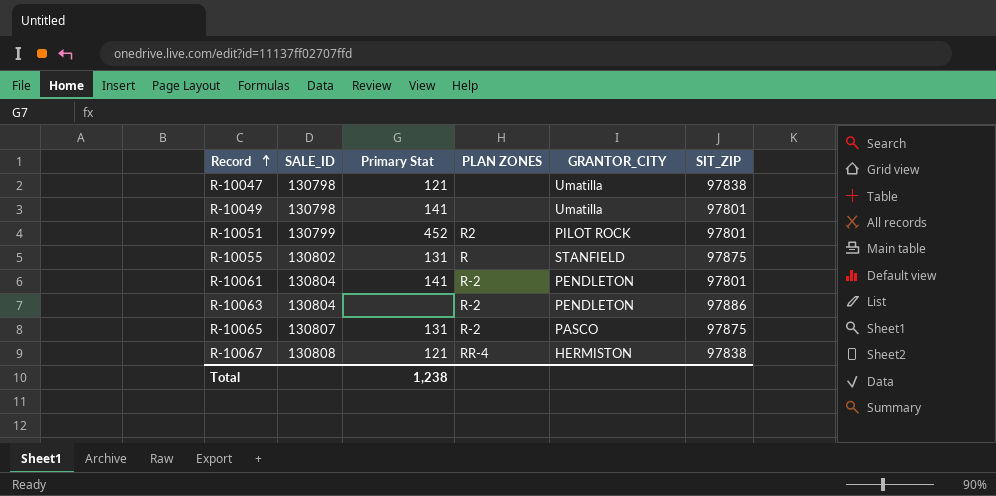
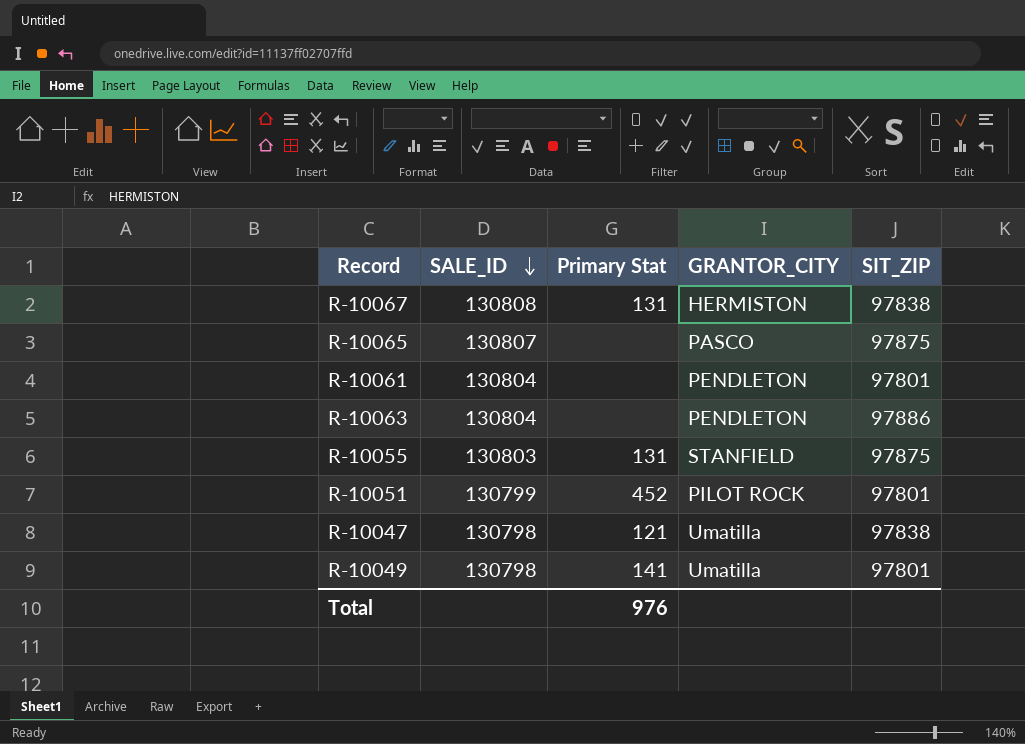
row order: Record ascending -> SALE_ID descending
column PLAN ZONES | position: 4 -> none
R-10067 | Primary Stat: 121 -> 131
R-10065 | Primary Stat: 131 -> none
R-10061 | Primary Stat: 141 -> none
R-10055 | SALE_ID: 130802 -> 130803
Total | Primary Stat: 1,238 -> 976

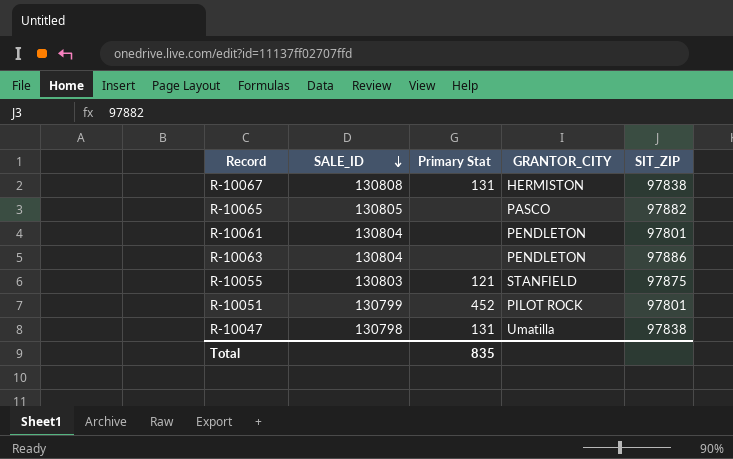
row R-10049: 130798 | 141 | Umatilla | 97801 -> none
R-10065 | SALE_ID: 130807 -> 130805
R-10065 | SIT_ZIP: 97875 -> 97882
R-10055 | Primary Stat: 131 -> 121
R-10047 | Primary Stat: 121 -> 131
Total | Primary Stat: 976 -> 835

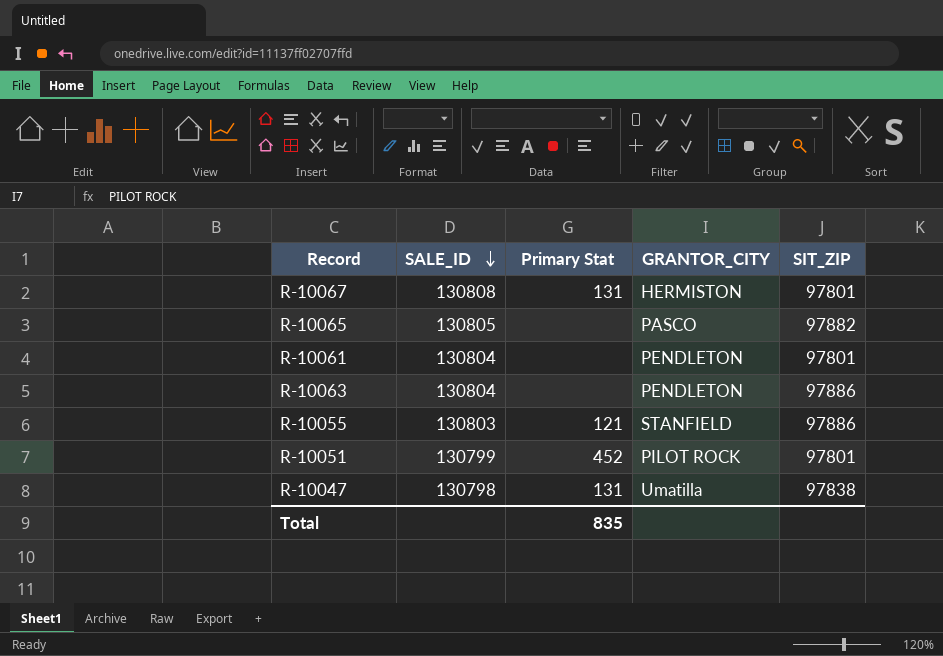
R-10067 | SIT_ZIP: 97838 -> 97801
R-10055 | SIT_ZIP: 97875 -> 97886

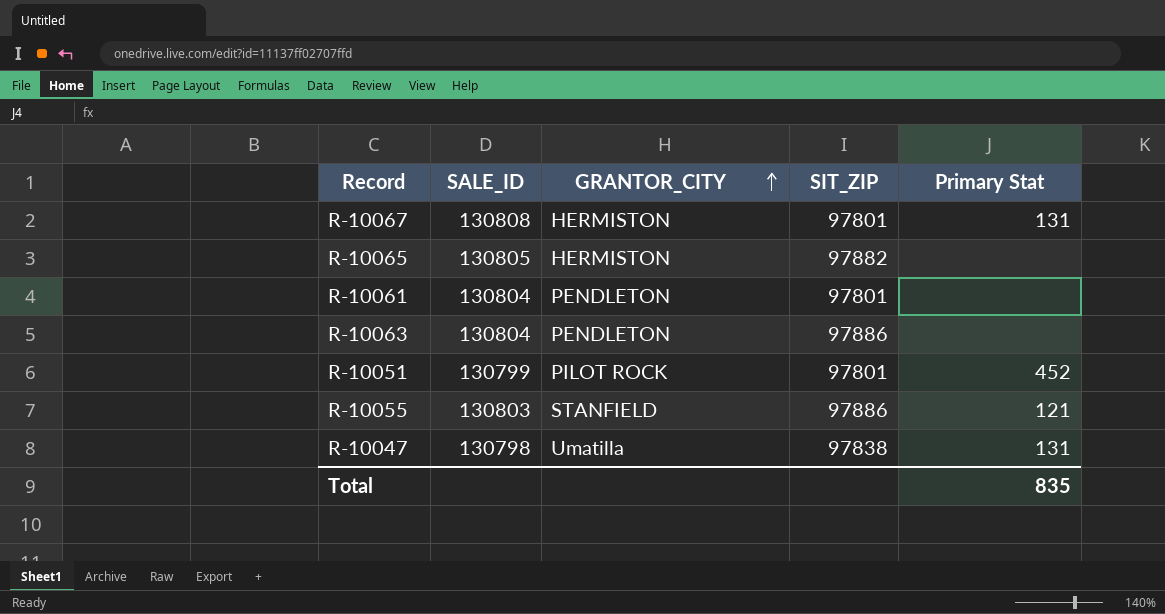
row order: SALE_ID descending -> GRANTOR_CITY ascending
column Primary Stat | position: 3 -> 5
R-10065 | GRANTOR_CITY: PASCO -> HERMISTON

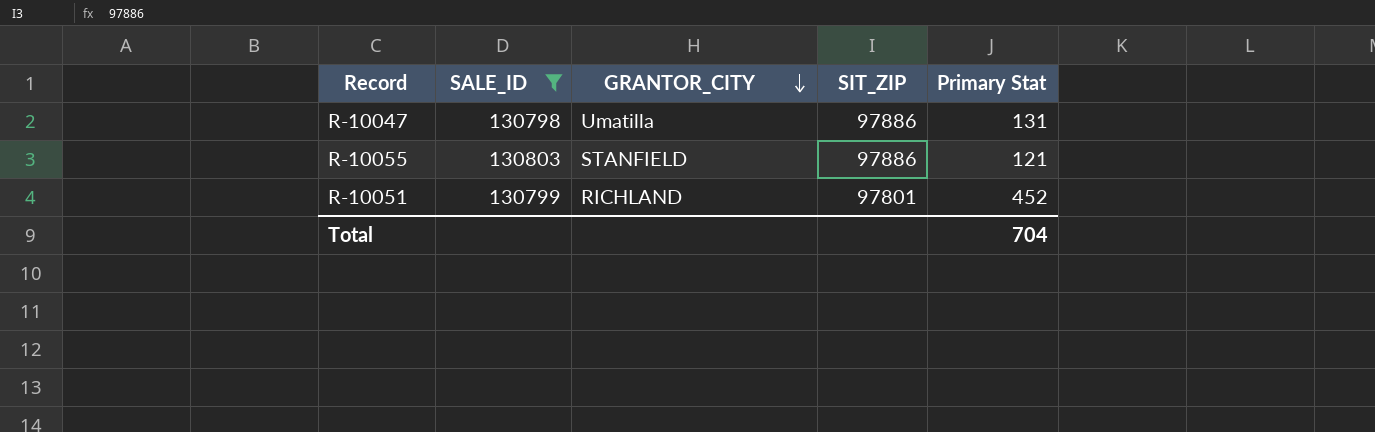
filter: none -> SALE_ID <= 130803
row order: GRANTOR_CITY ascending -> GRANTOR_CITY descending
R-10047 | SIT_ZIP: 97838 -> 97886
R-10051 | GRANTOR_CITY: PILOT ROCK -> RICHLAND
Total | Primary Stat: 835 -> 704

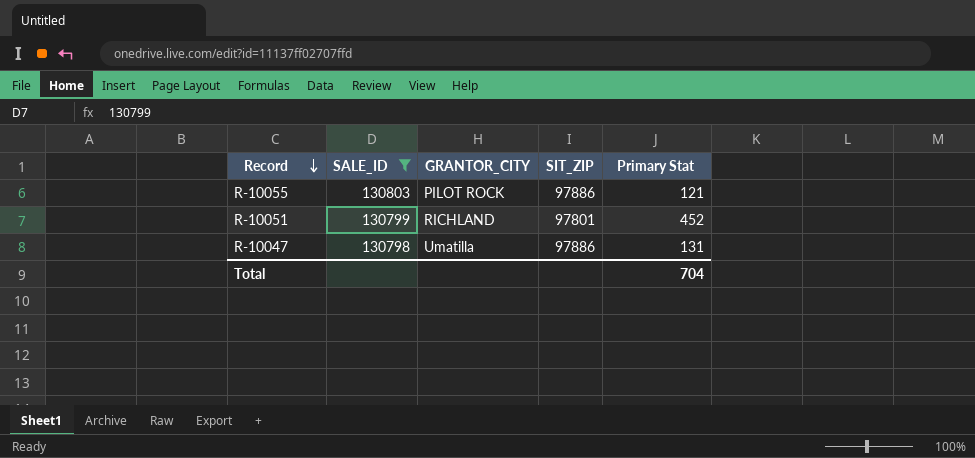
row order: GRANTOR_CITY descending -> Record descending
R-10055 | GRANTOR_CITY: STANFIELD -> PILOT ROCK

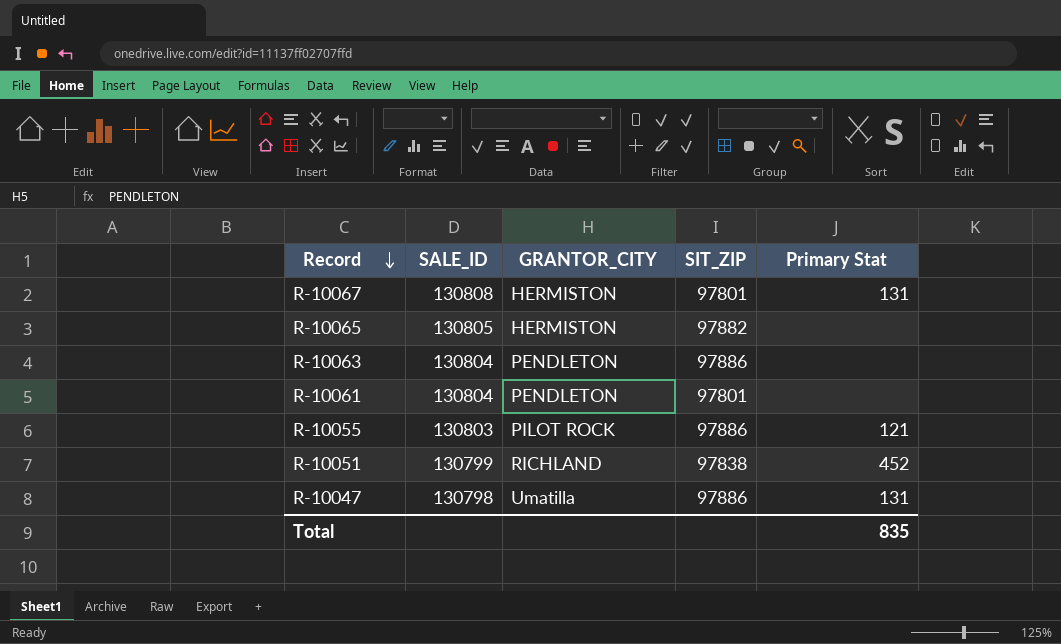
filter: SALE_ID <= 130803 -> none
R-10051 | SIT_ZIP: 97801 -> 97838
Total | Primary Stat: 704 -> 835

